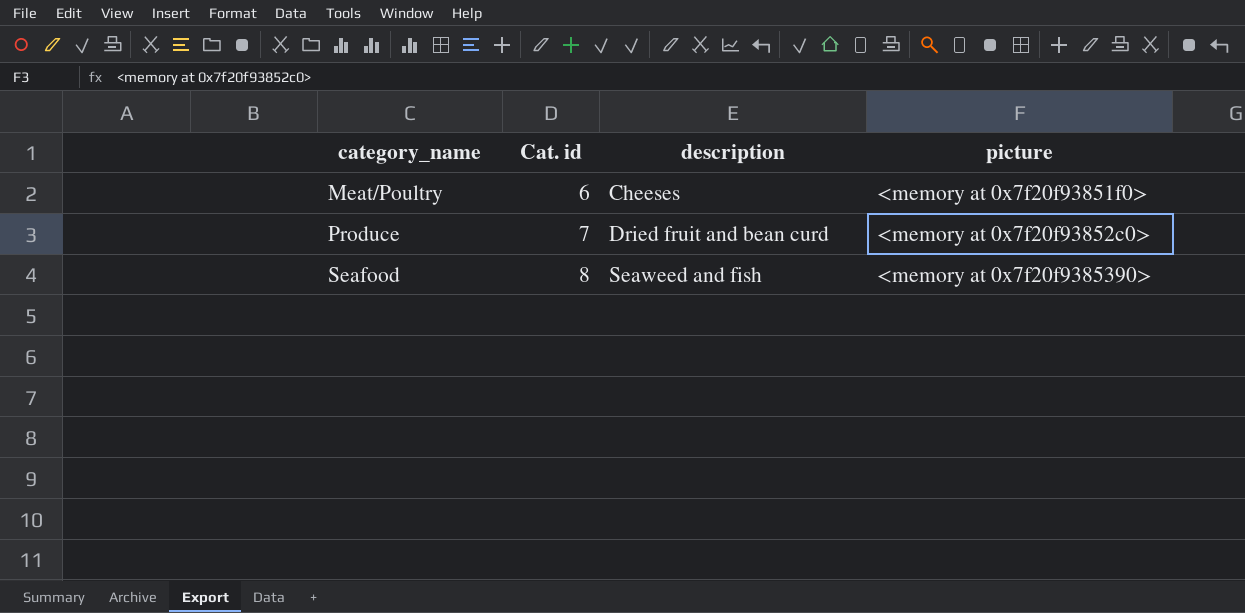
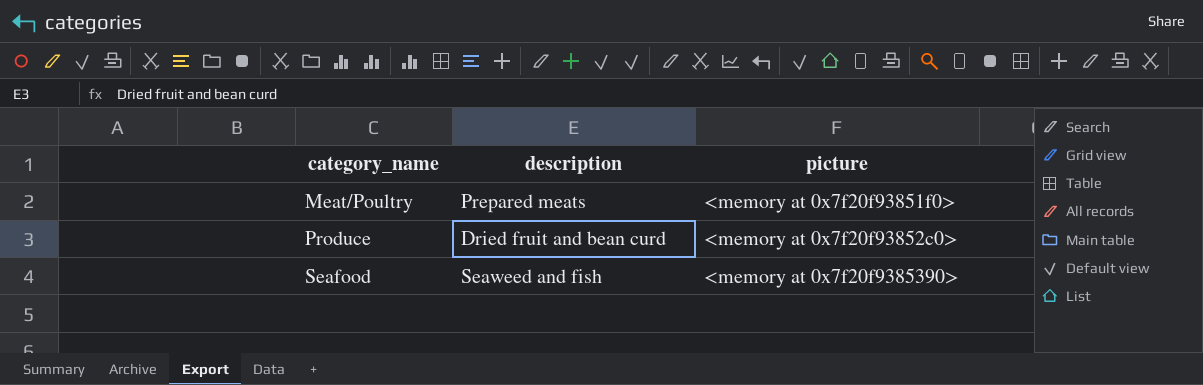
column Cat. id | position: 2 -> none
Meat/Poultry | description: Cheeses -> Prepared meats

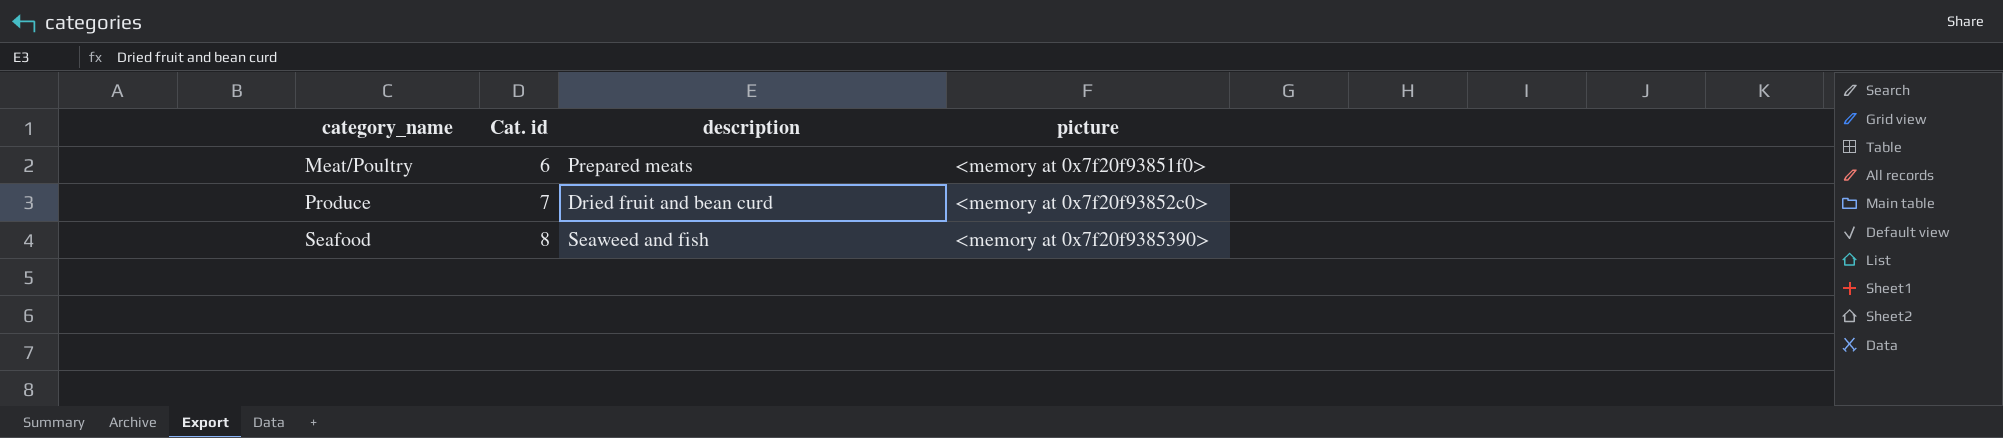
column Cat. id | position: none -> 2

